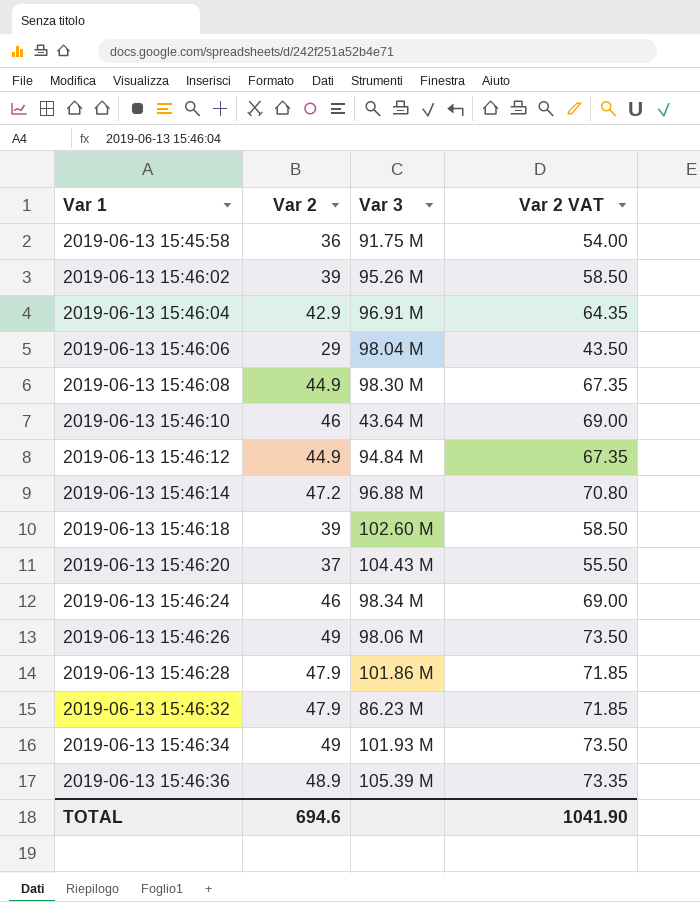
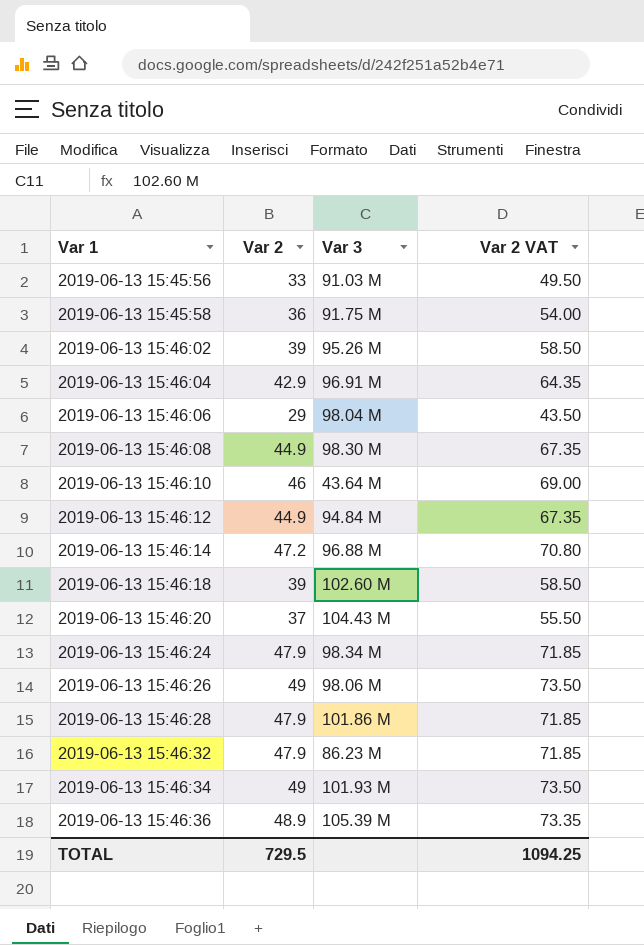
row 2019-06-13 15:45:56: none -> 33 | 91.03 M | 49.50
2019-06-13 15:46:24 | Var 2: 46 -> 47.9
2019-06-13 15:46:24 | Var 2 VAT: 69.00 -> 71.85
TOTAL | Var 2: 694.6 -> 729.5
TOTAL | Var 2 VAT: 1041.90 -> 1094.25

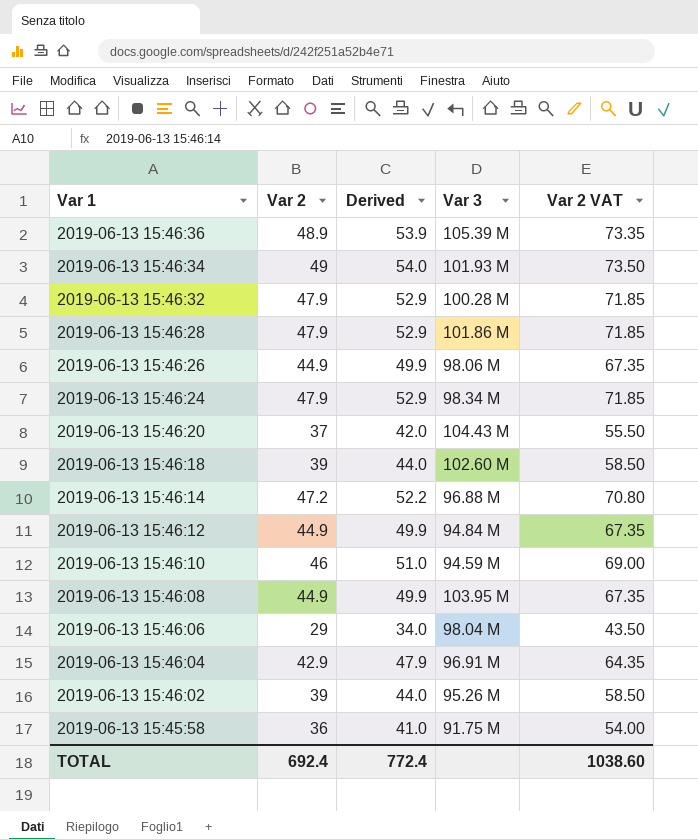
row order: Var 1 ascending -> Var 1 descending
column Derived | formula: none -> [Var 2] + 5
row 2019-06-13 15:45:56: 33 | 91.03 M | 49.50 -> none
2019-06-13 15:46:32 | Var 3: 86.23 M -> 100.28 M
2019-06-13 15:46:26 | Var 2: 49 -> 44.9
2019-06-13 15:46:26 | Var 2 VAT: 73.50 -> 67.35
2019-06-13 15:46:10 | Var 3: 43.64 M -> 94.59 M
2019-06-13 15:46:08 | Var 3: 98.30 M -> 103.95 M
TOTAL | Var 2: 729.5 -> 692.4
TOTAL | Var 2 VAT: 1094.25 -> 1038.60

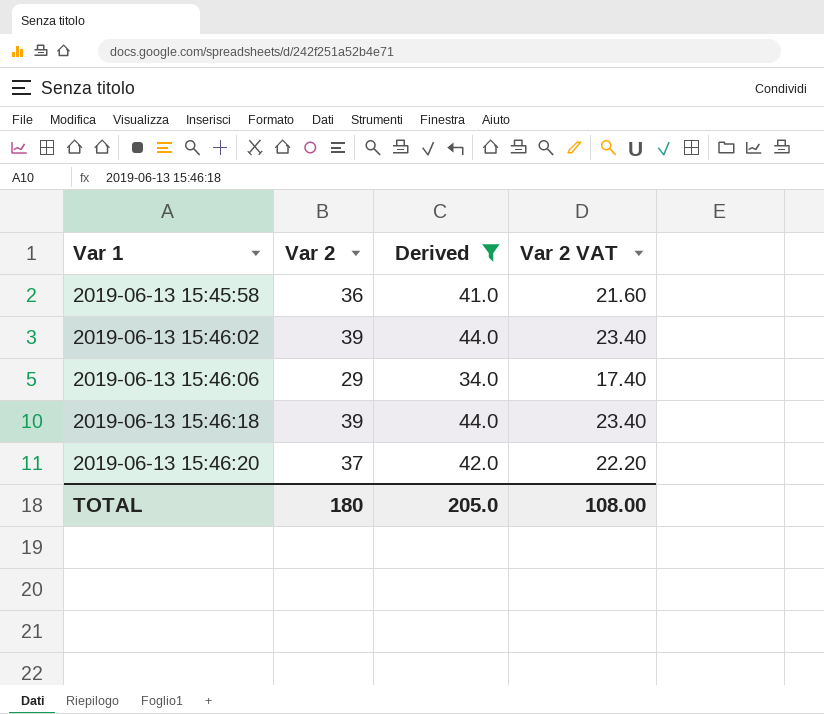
filter: none -> Derived <= 44.0
row order: Var 1 descending -> Var 1 ascending
column Var 3 | position: 4 -> none
column Var 2 VAT | formula: [Var 2] * 1.5 -> [Var 2] * 0.6
TOTAL | Var 2: 692.4 -> 180
TOTAL | Derived: 772.4 -> 205.0
TOTAL | Var 2 VAT: 1038.60 -> 108.00

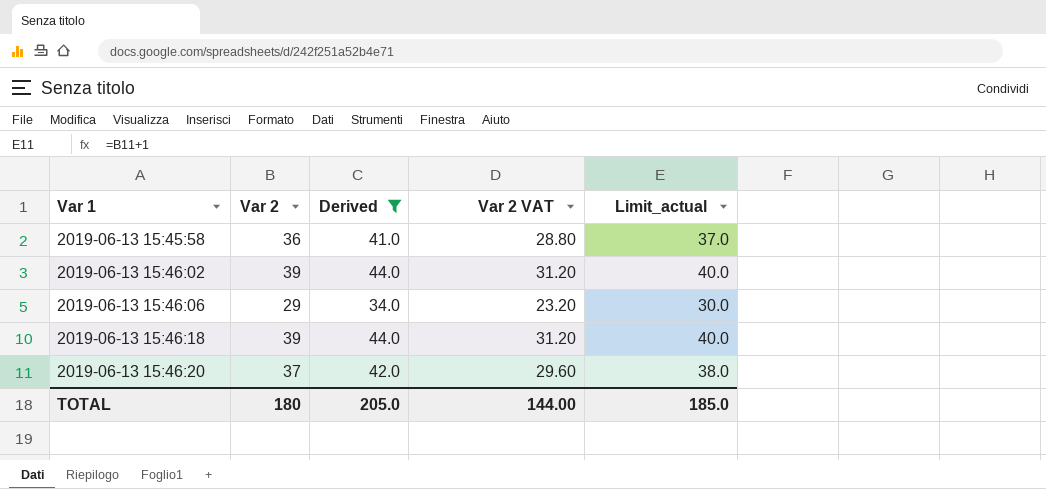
column Var 2 VAT | formula: [Var 2] * 0.6 -> [Var 2] * 0.8
column Limit_actual | formula: none -> [Var 2] + 1
TOTAL | Var 2 VAT: 108.00 -> 144.00

